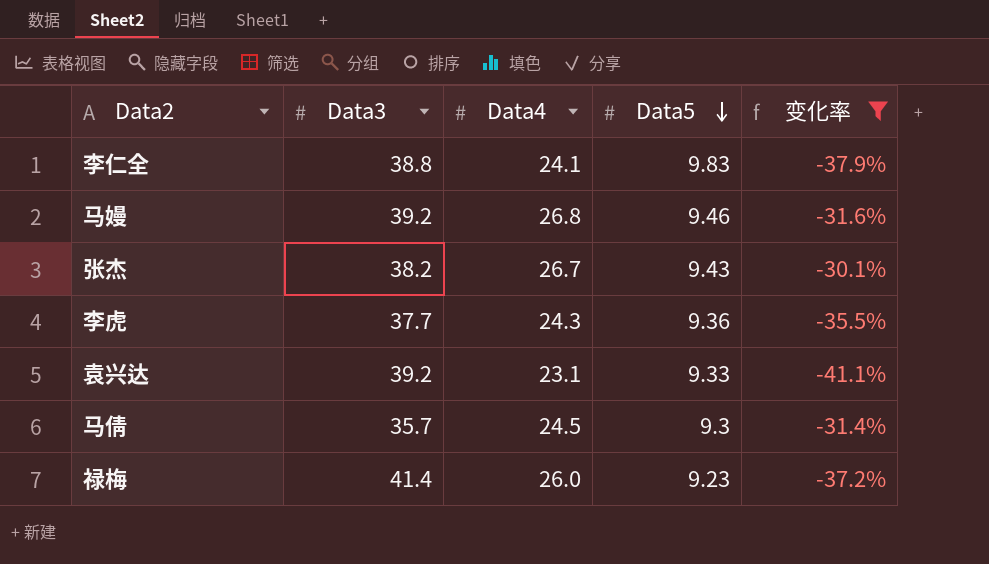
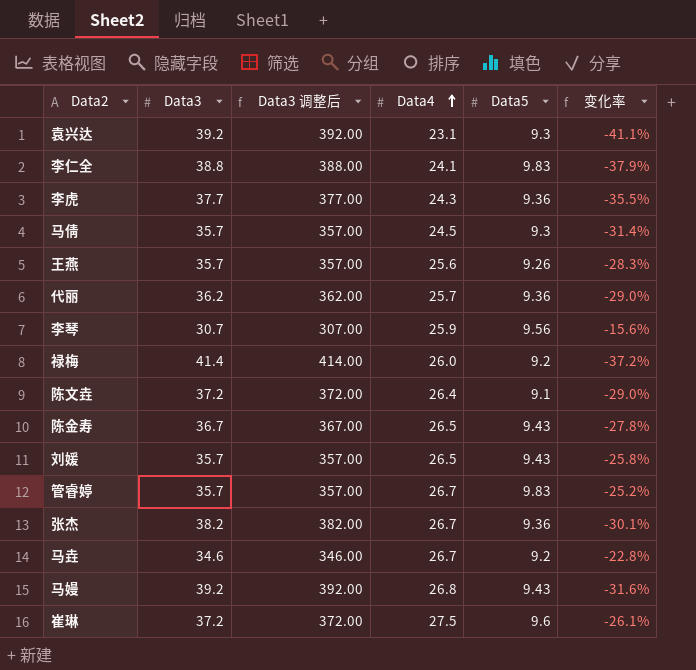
filter: 变化率 <= -30.1% -> none
row order: Data5 descending -> Data4 ascending
column Data3 调整后 | formula: none -> [Data3] * 10
袁兴达 | Data5: 9.33 -> 9.3
禄梅 | Data5: 9.23 -> 9.2
张杰 | Data5: 9.43 -> 9.36
马嫚 | Data5: 9.46 -> 9.43

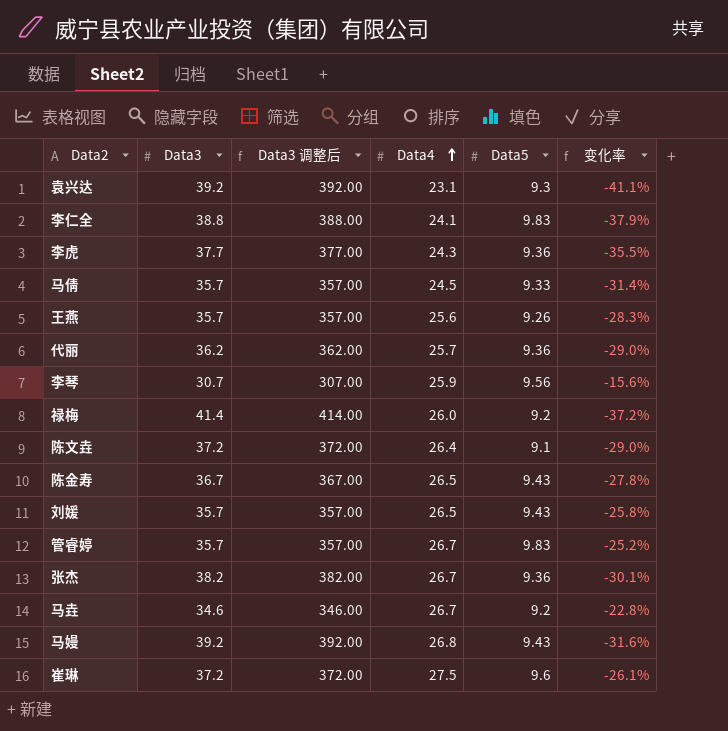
马倩 | Data5: 9.3 -> 9.33

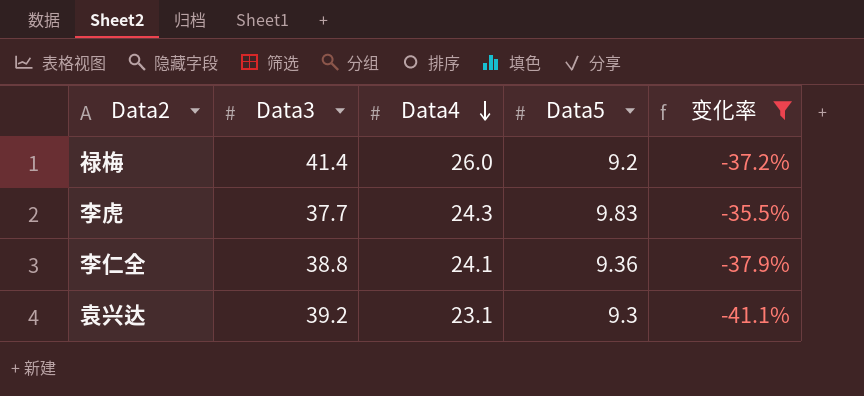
filter: none -> 变化率 <= -35.5%
row order: Data4 ascending -> Data4 descending
column Data3 调整后 | formula: [Data3] * 10 -> none
李虎 | Data5: 9.36 -> 9.83
李仁全 | Data5: 9.83 -> 9.36

